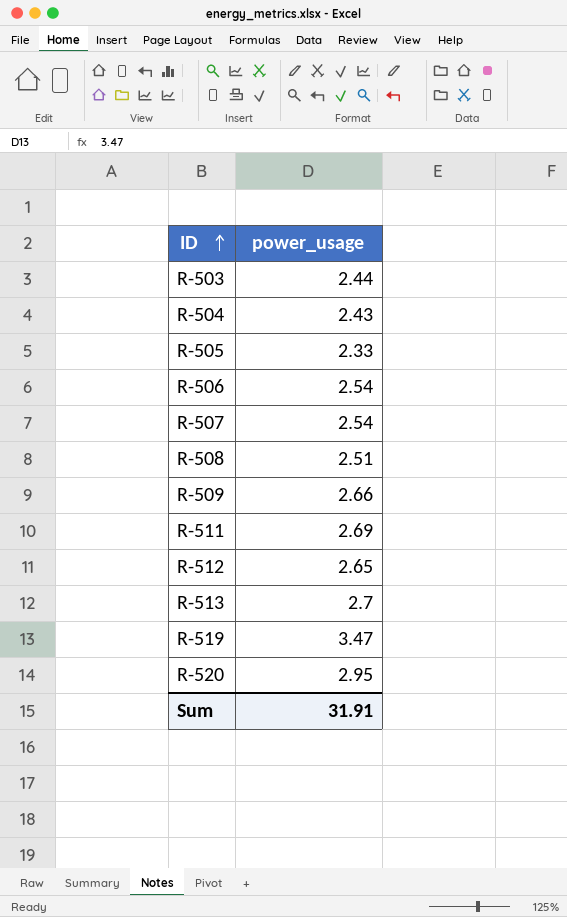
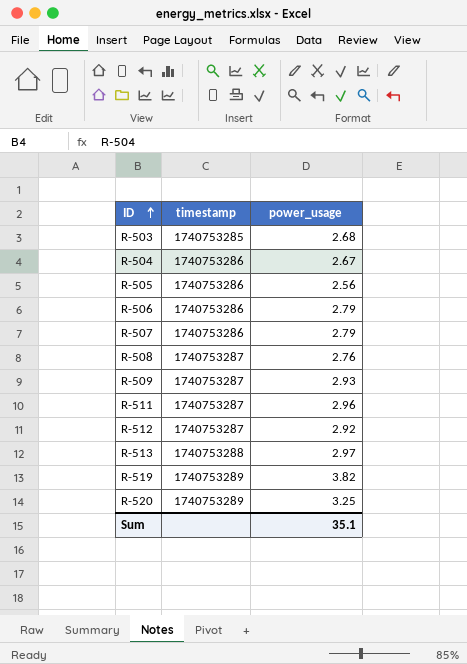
column timestamp | position: none -> 2
R-503 | power_usage: 2.44 -> 2.68
R-504 | power_usage: 2.43 -> 2.67
R-505 | power_usage: 2.33 -> 2.56
R-506 | power_usage: 2.54 -> 2.79
R-507 | power_usage: 2.54 -> 2.79
R-508 | power_usage: 2.51 -> 2.76
R-509 | power_usage: 2.66 -> 2.93
R-511 | power_usage: 2.69 -> 2.96
R-512 | power_usage: 2.65 -> 2.92
R-513 | power_usage: 2.7 -> 2.97
R-519 | power_usage: 3.47 -> 3.82
R-520 | power_usage: 2.95 -> 3.25
Sum | power_usage: 31.91 -> 35.1

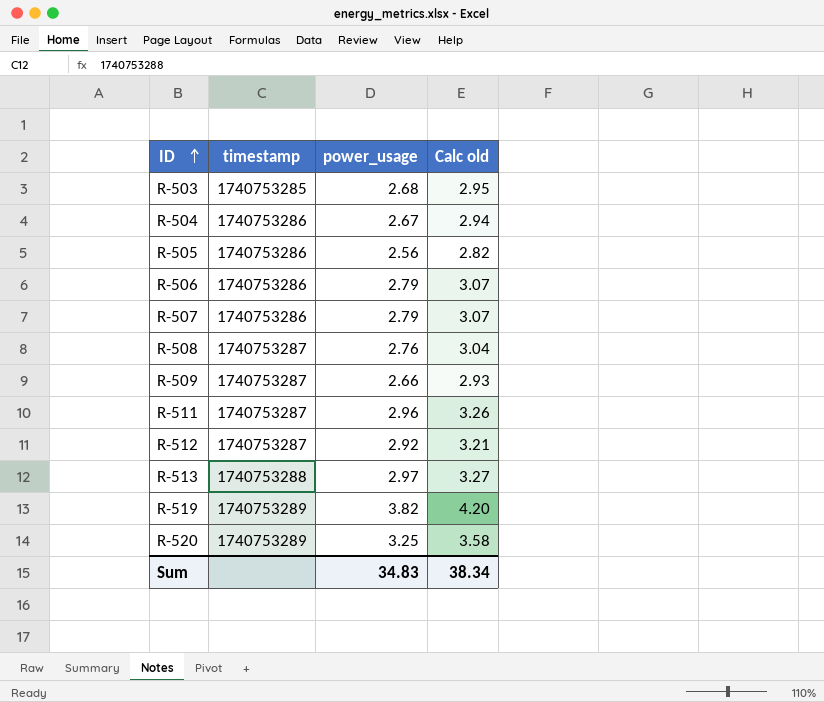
column Calc old | formula: none -> [power_usage] * 1.1
R-509 | power_usage: 2.93 -> 2.66
Sum | power_usage: 35.1 -> 34.83

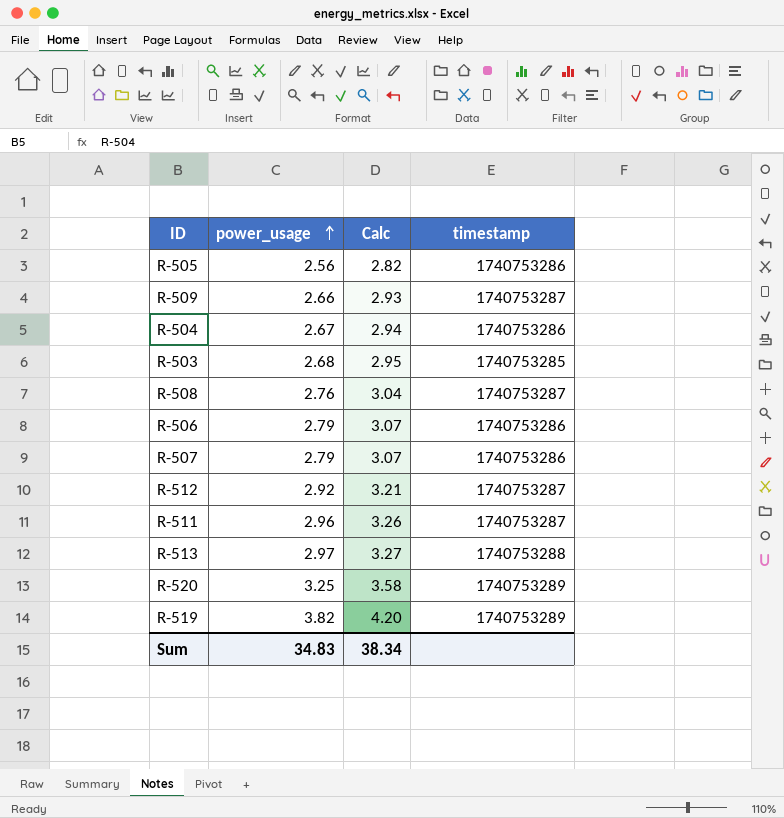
row order: ID ascending -> power_usage ascending
column name: Calc old -> Calc
column timestamp | position: 2 -> 4

